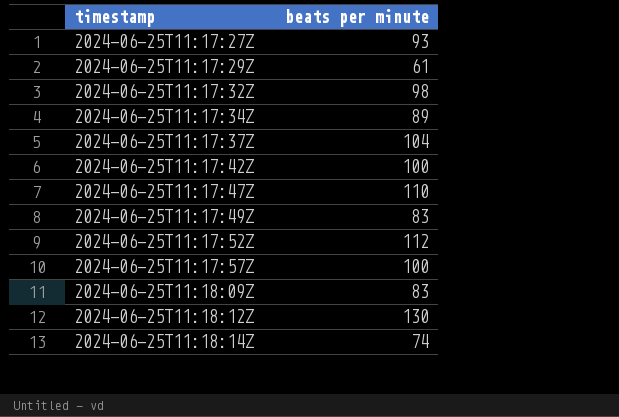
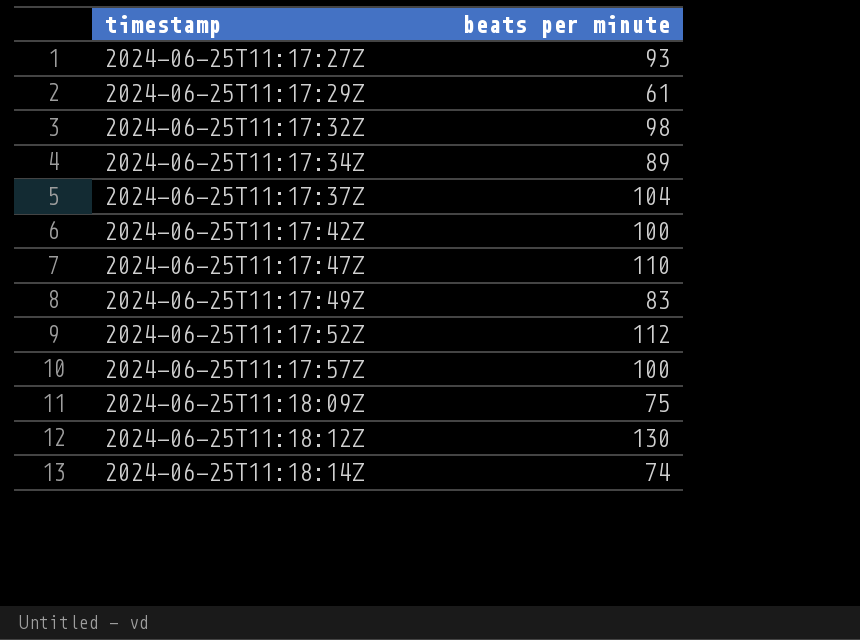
2024-06-25T11:18:09Z | beats per minute: 83 -> 75

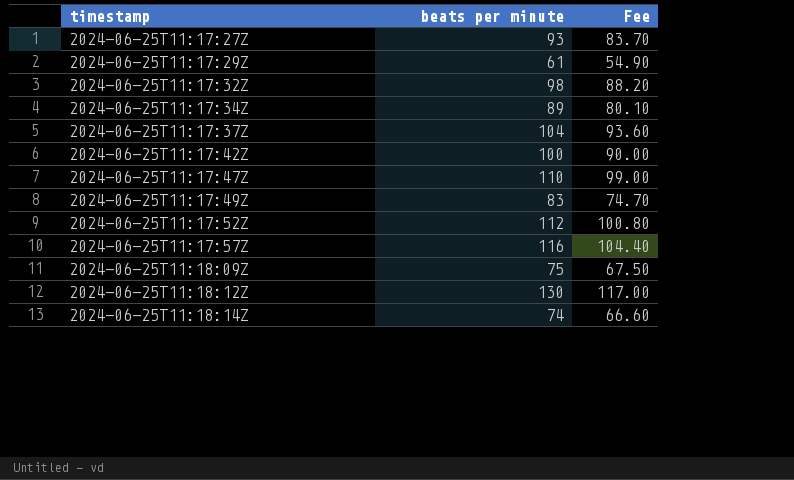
column Fee | formula: none -> [beats per minute] * 0.9
2024-06-25T11:17:57Z | beats per minute: 100 -> 116

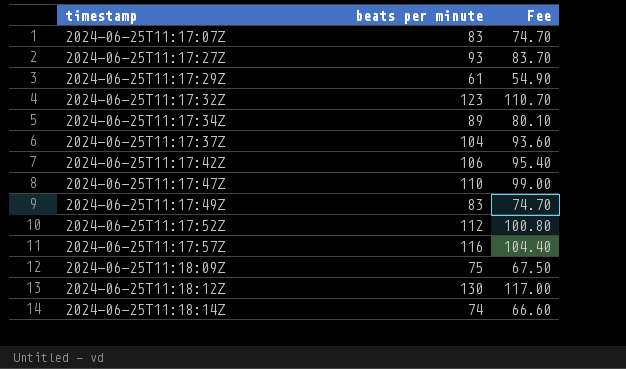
row 2024-06-25T11:17:07Z: none -> 83 | 74.70
2024-06-25T11:17:32Z | beats per minute: 98 -> 123
2024-06-25T11:17:32Z | Fee: 88.20 -> 110.70
2024-06-25T11:17:42Z | beats per minute: 100 -> 106
2024-06-25T11:17:42Z | Fee: 90.00 -> 95.40

